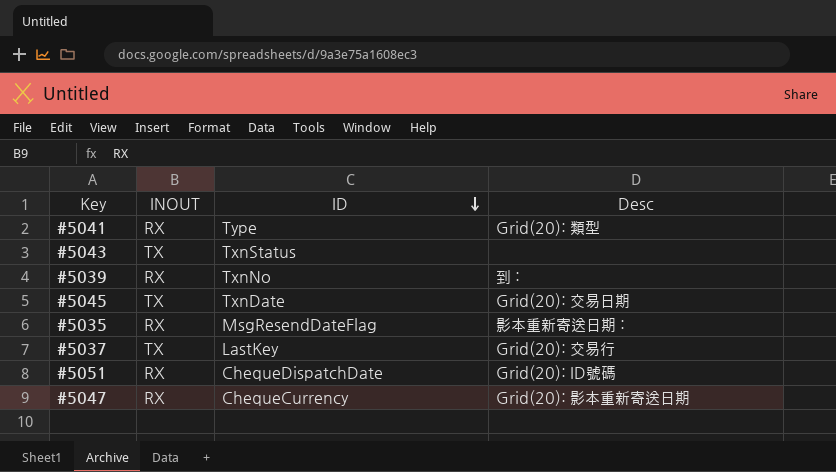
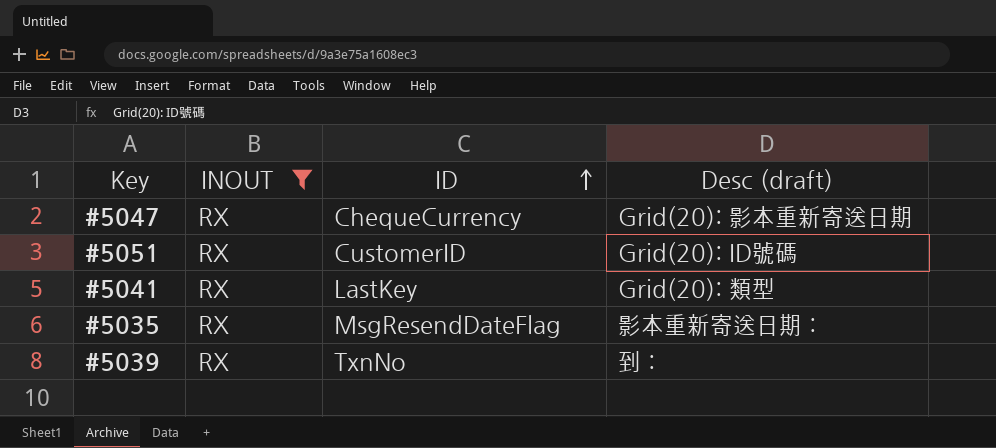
filter: none -> INOUT = RX
row order: ID descending -> ID ascending
column name: Desc -> Desc (draft)
#5051 | ID: ChequeDispatchDate -> CustomerID
#5041 | ID: Type -> LastKey

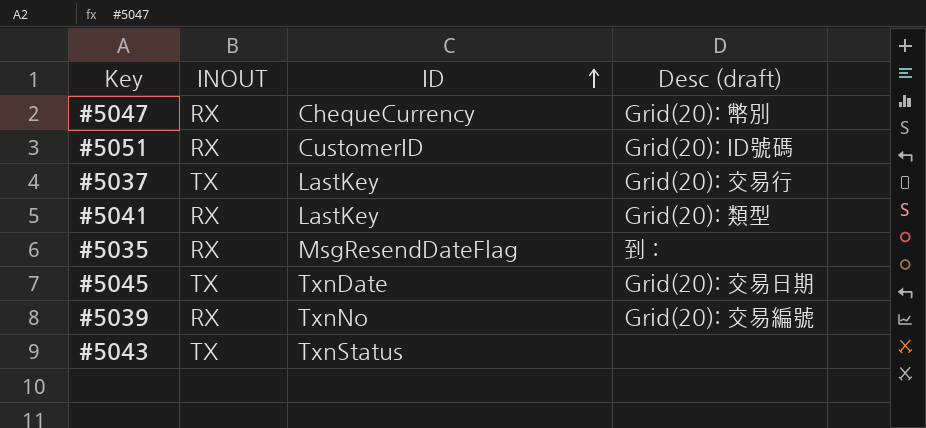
filter: INOUT = RX -> none
#5047 | Desc (draft): Grid(20): 影本重新寄送日期 -> Grid(20): 幣別
#5035 | Desc (draft): 影本重新寄送日期 : -> 到 :
#5039 | Desc (draft): 到 : -> Grid(20): 交易編號

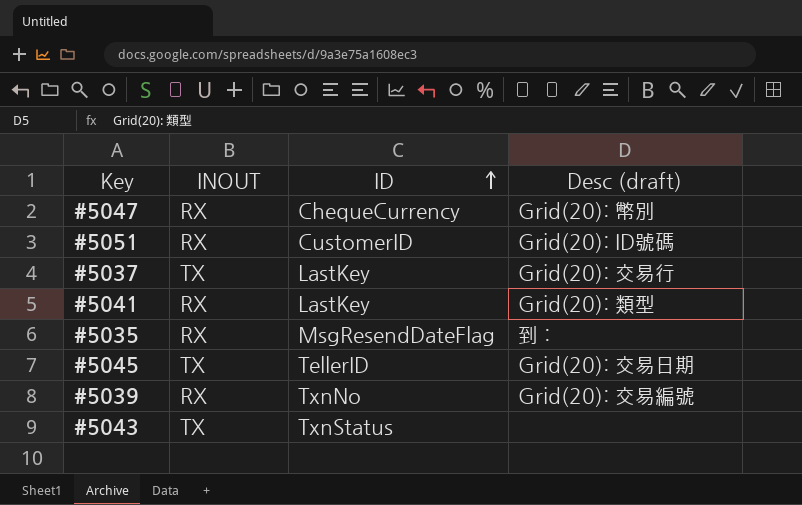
#5045 | ID: TxnDate -> TellerID

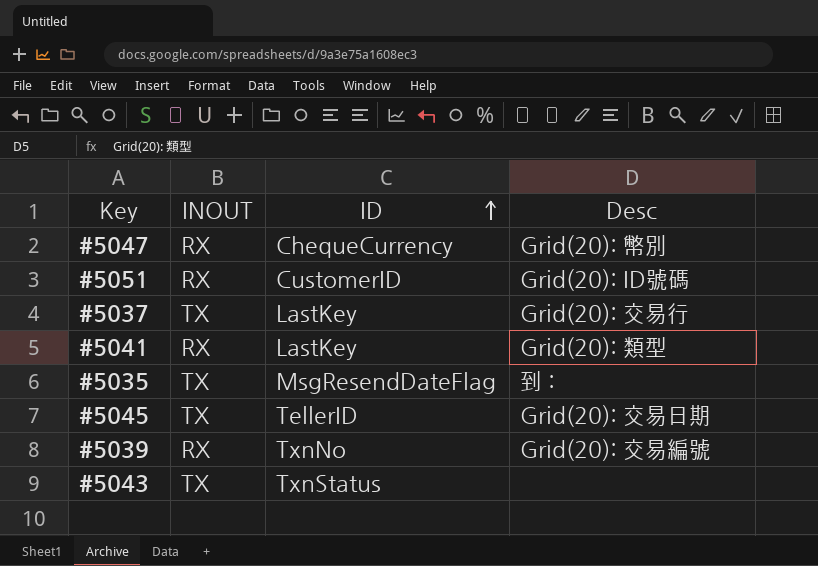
column name: Desc (draft) -> Desc
#5035 | INOUT: RX -> TX

